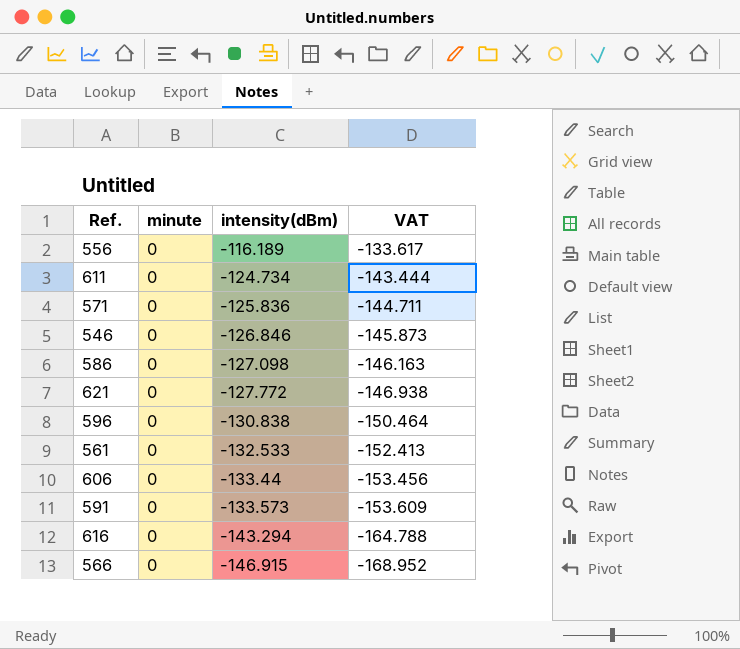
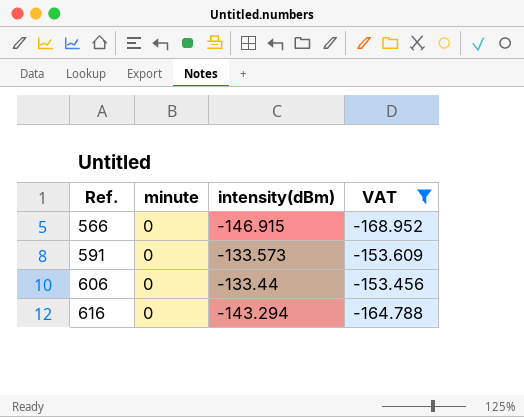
filter: none -> VAT <= -153.456
row order: intensity(dBm) descending -> Ref. ascending

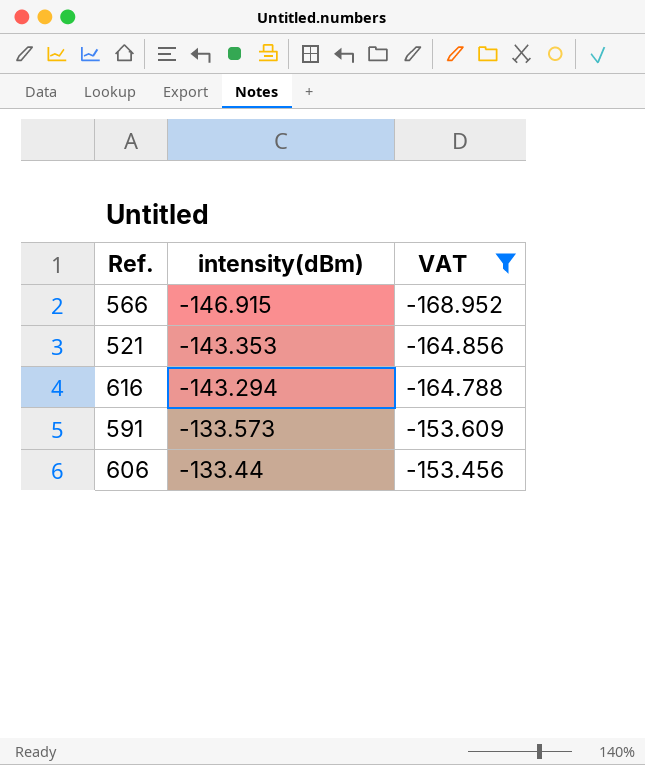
row order: Ref. ascending -> intensity(dBm) ascending
column minute | position: 2 -> none
row 521: none -> -143.353 | -164.856

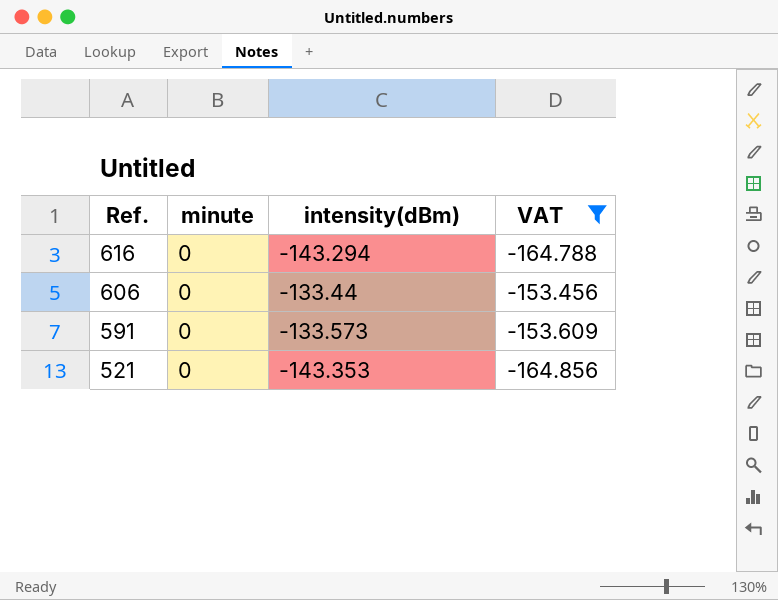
row order: intensity(dBm) ascending -> Ref. descending
column minute | position: none -> 2
row 566: -146.915 | -168.952 -> none

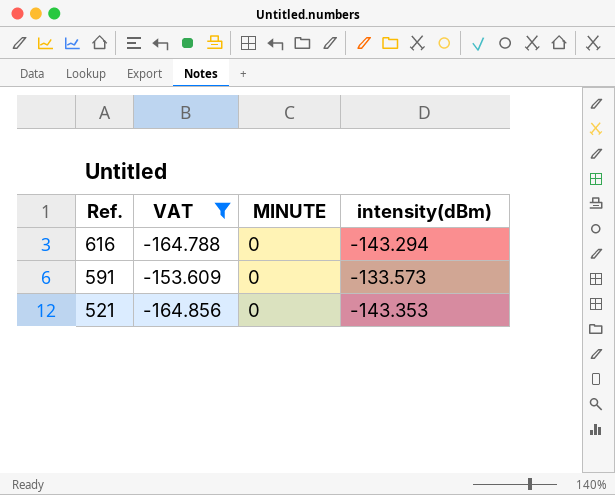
column VAT | position: 4 -> 2
column name: minute -> MINUTE
row 606: 0 | -133.44 | -153.456 -> none

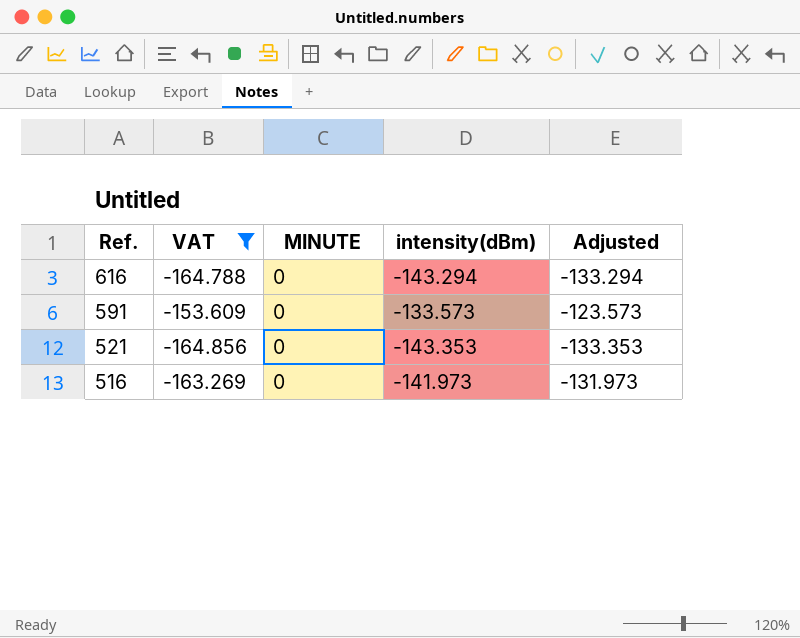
column Adjusted | formula: none -> [intensity(dBm)] + 10
row 516: none -> -163.269 | 0 | -141.973 | -131.973

